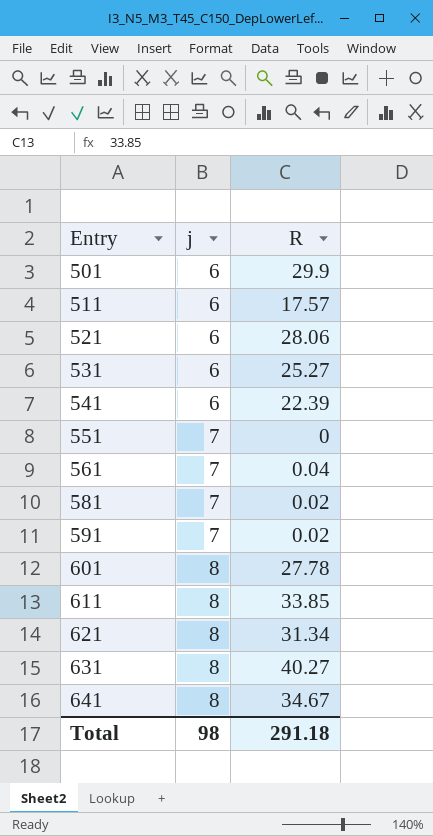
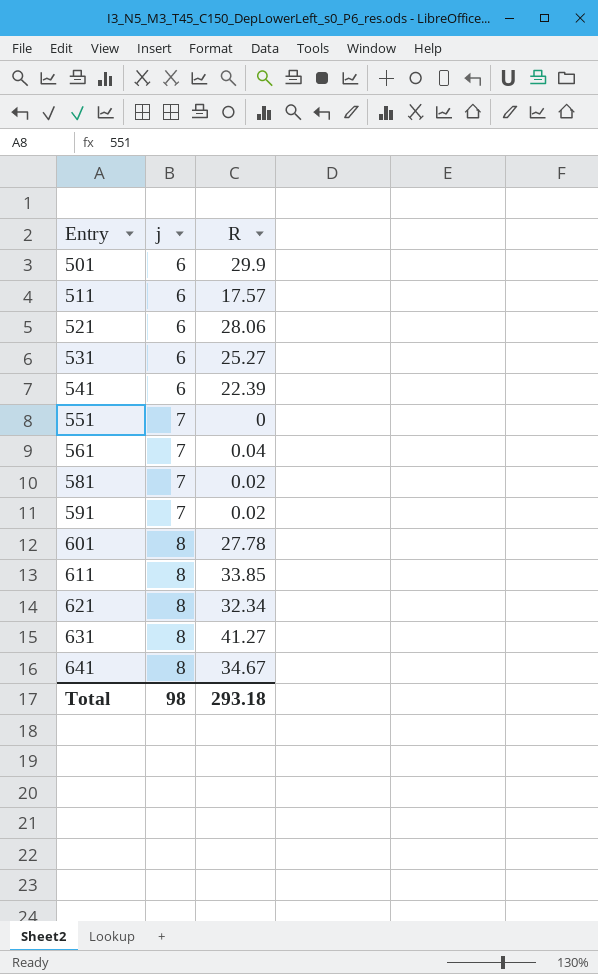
621 | R: 31.34 -> 32.34
631 | R: 40.27 -> 41.27
Total | R: 291.18 -> 293.18

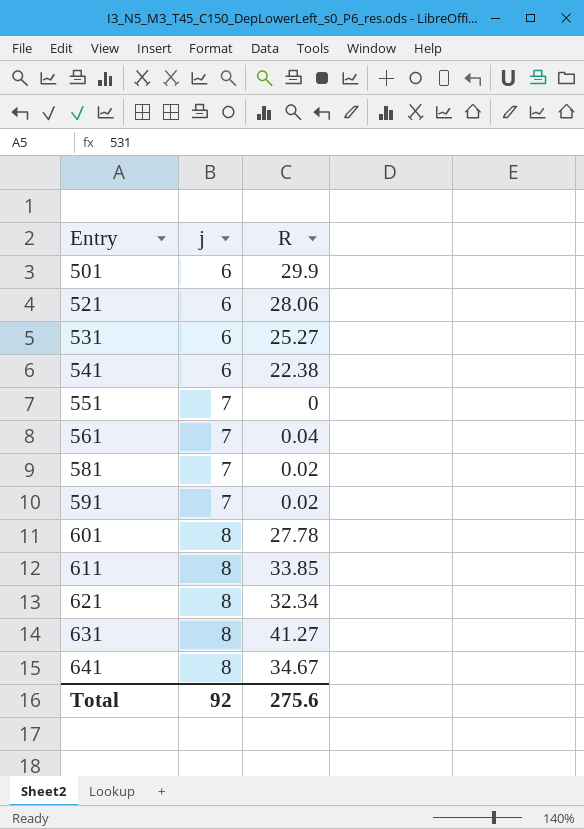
row 511: 6 | 17.57 -> none
541 | R: 22.39 -> 22.38
Total | j: 98 -> 92
Total | R: 293.18 -> 275.6

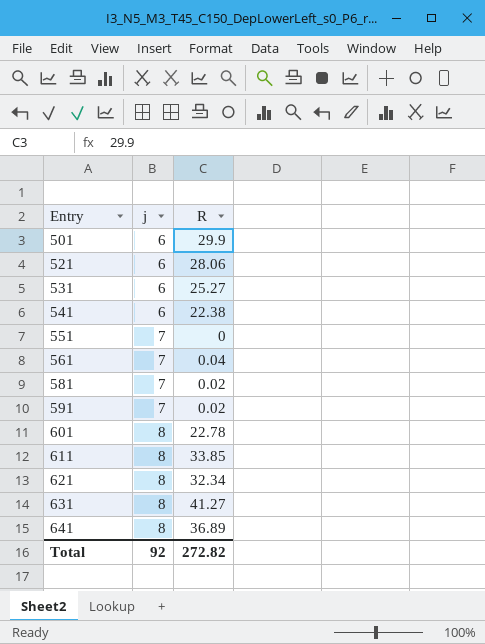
601 | R: 27.78 -> 22.78
641 | R: 34.67 -> 36.89
Total | R: 275.6 -> 272.82

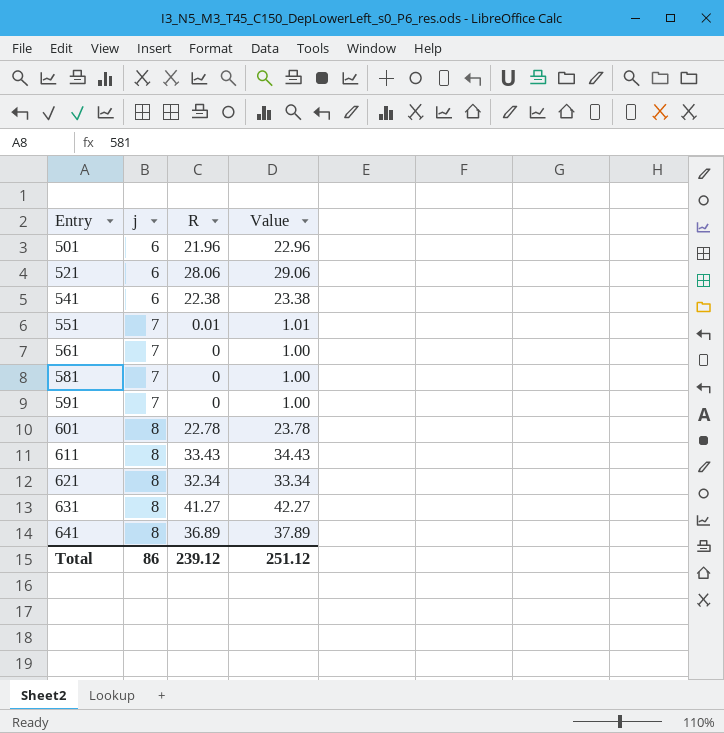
column Value | formula: none -> [R] + 1
row 531: 6 | 25.27 -> none
501 | R: 29.9 -> 21.96
551 | R: 0 -> 0.01
561 | R: 0.04 -> 0
581 | R: 0.02 -> 0
591 | R: 0.02 -> 0
611 | R: 33.85 -> 33.43
Total | j: 92 -> 86
Total | R: 272.82 -> 239.12

